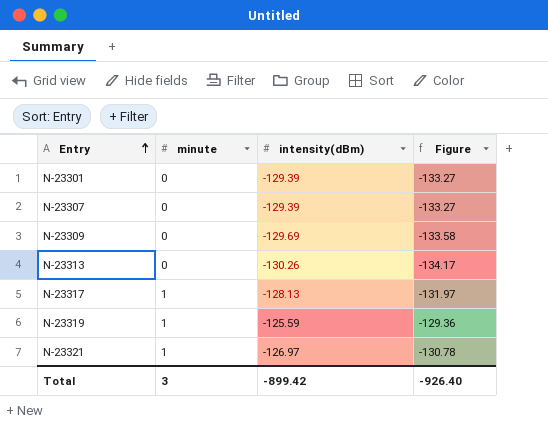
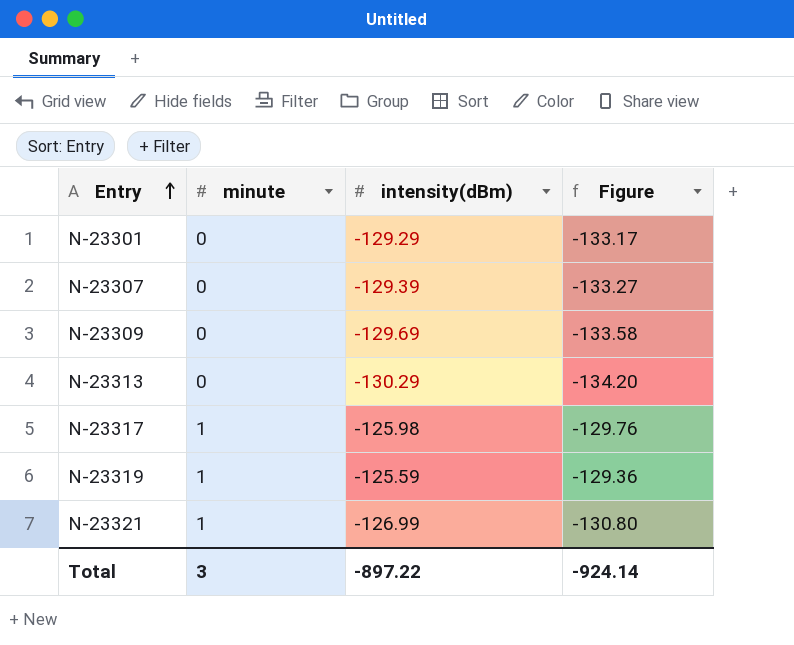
N-23301 | intensity(dBm): -129.39 -> -129.29
N-23301 | Figure: -133.27 -> -133.17
N-23313 | intensity(dBm): -130.26 -> -130.29
N-23313 | Figure: -134.17 -> -134.20
N-23317 | intensity(dBm): -128.13 -> -125.98
N-23317 | Figure: -131.97 -> -129.76
N-23321 | intensity(dBm): -126.97 -> -126.99
N-23321 | Figure: -130.78 -> -130.80
Total | intensity(dBm): -899.42 -> -897.22
Total | Figure: -926.40 -> -924.14

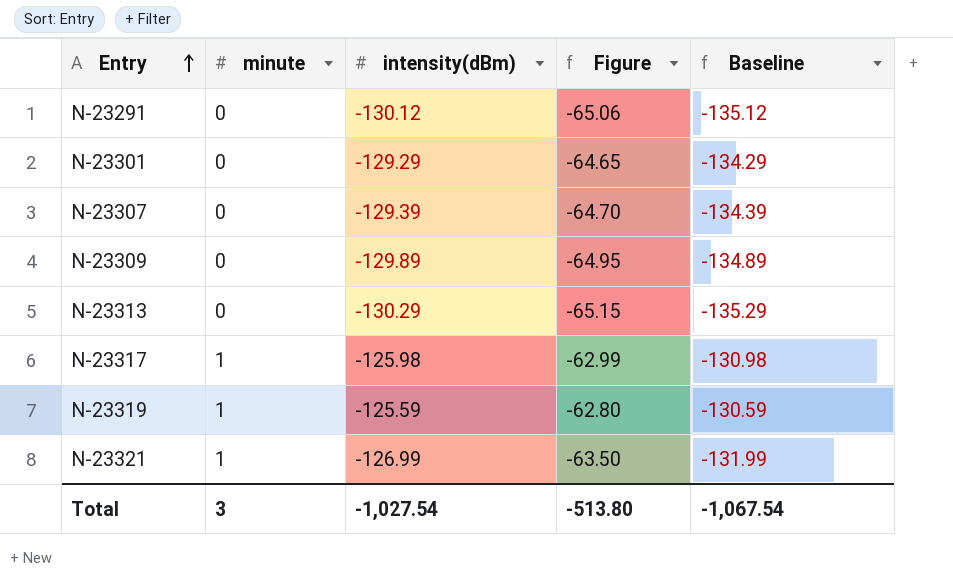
column Figure | formula: [intensity(dBm)] * 1.03 -> [intensity(dBm)] * 0.5
column Baseline | formula: none -> [intensity(dBm)] - 5
row N-23291: none -> 0 | -130.12 | -65.06 | -135.12
N-23309 | intensity(dBm): -129.69 -> -129.89
Total | intensity(dBm): -897.22 -> -1,027.54
Total | Figure: -924.14 -> -513.80

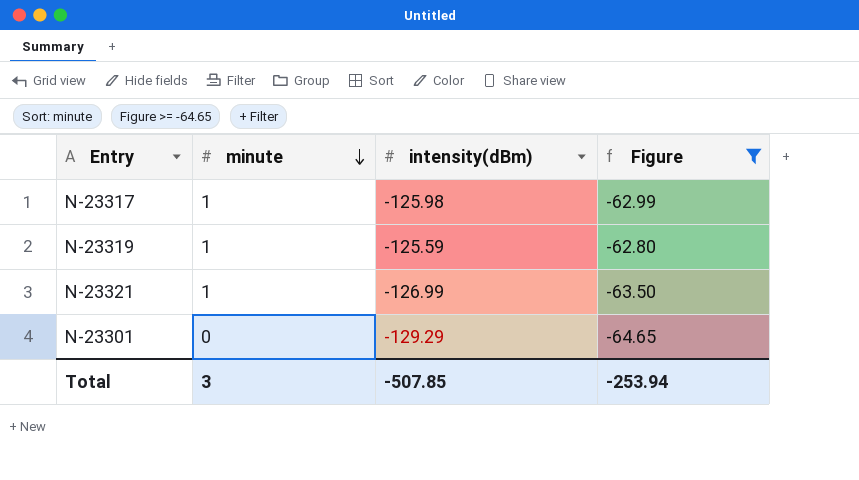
filter: none -> Figure >= -64.65
row order: Entry ascending -> minute descending
column Baseline | formula: [intensity(dBm)] - 5 -> none
Total | intensity(dBm): -1,027.54 -> -507.85
Total | Figure: -513.80 -> -253.94

